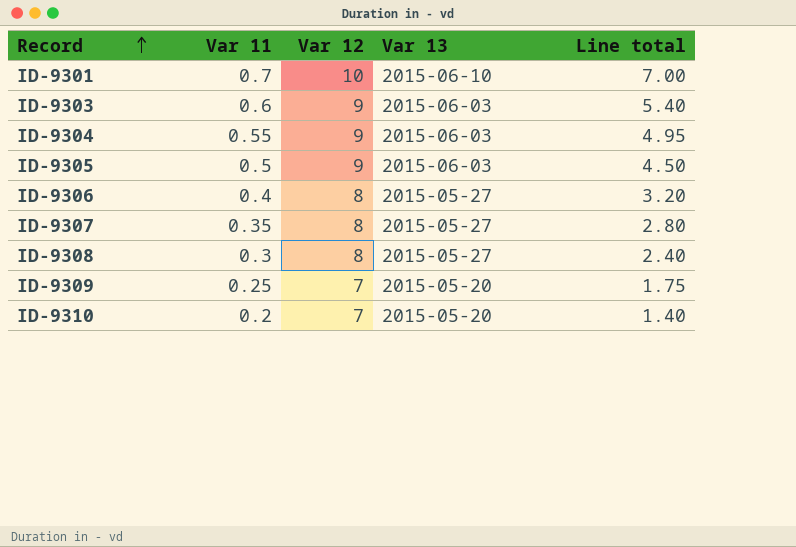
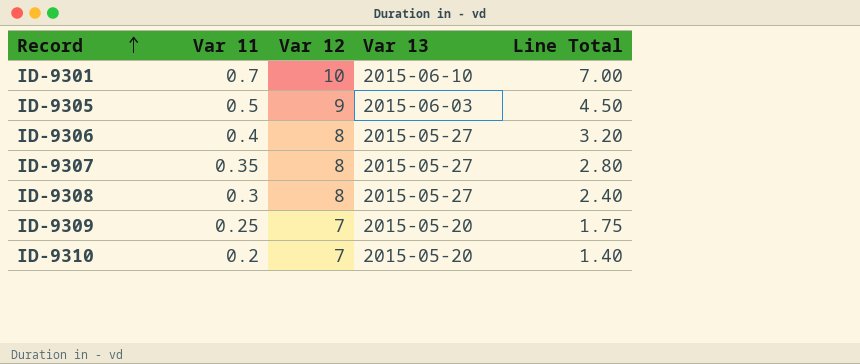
column name: Line total -> Line Total
row ID-9303: 0.6 | 9 | 2015-06-03 | 5.40 -> none
row ID-9304: 0.55 | 9 | 2015-06-03 | 4.95 -> none

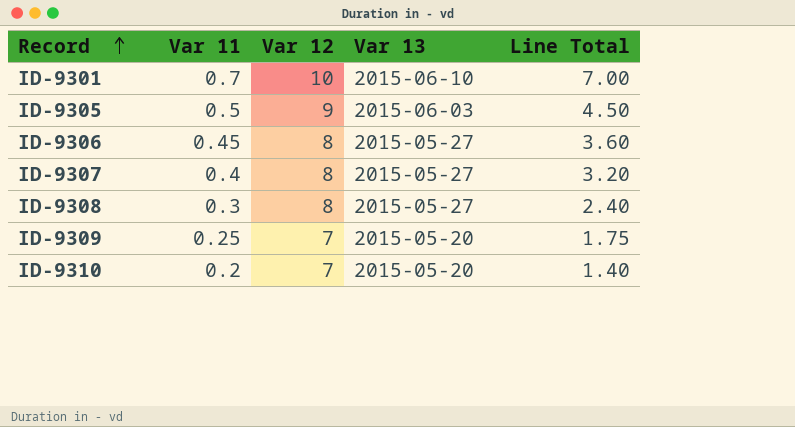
ID-9306 | Var 11: 0.4 -> 0.45
ID-9306 | Line Total: 3.20 -> 3.60
ID-9307 | Var 11: 0.35 -> 0.4
ID-9307 | Line Total: 2.80 -> 3.20

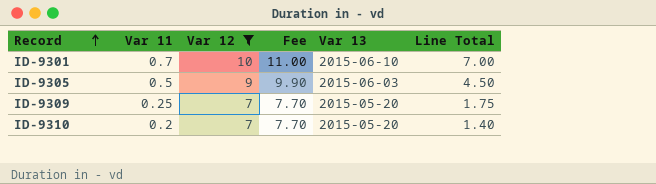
filter: none -> Var 12 != 8
column Fee | formula: none -> [Var 12] * 1.1

